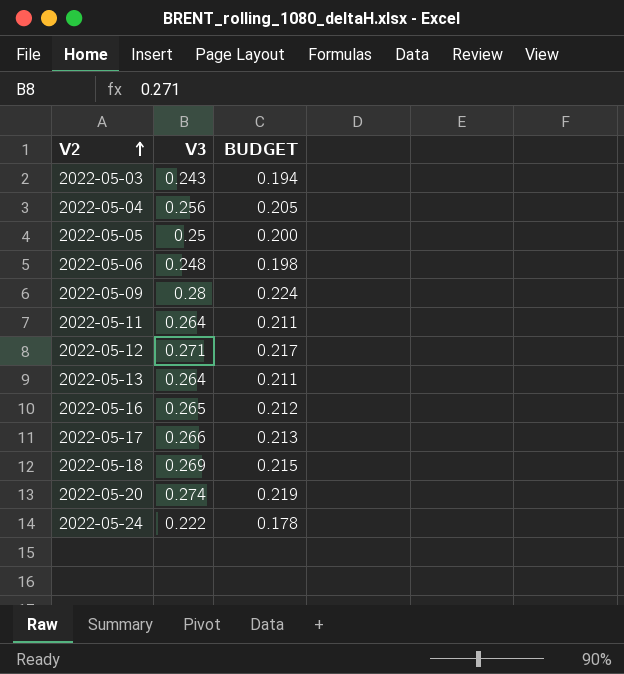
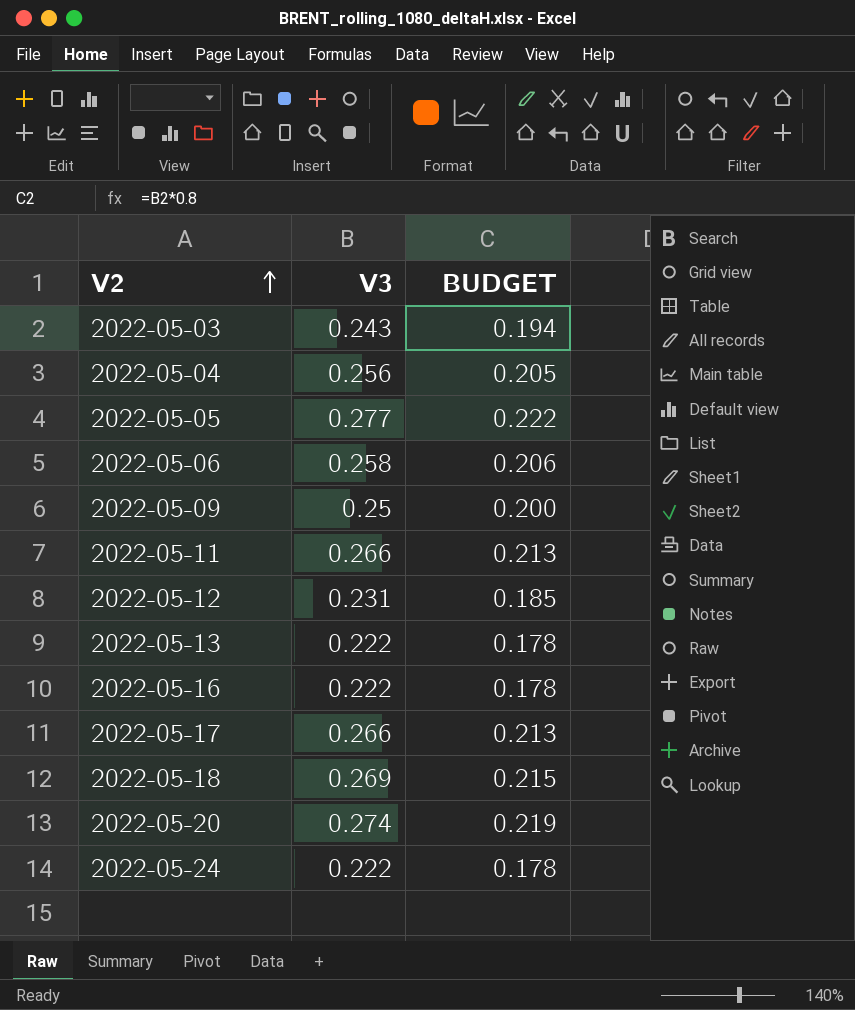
2022-05-05 | V3: 0.25 -> 0.277
2022-05-05 | BUDGET: 0.200 -> 0.222
2022-05-06 | V3: 0.248 -> 0.258
2022-05-06 | BUDGET: 0.198 -> 0.206
2022-05-09 | V3: 0.28 -> 0.25
2022-05-09 | BUDGET: 0.224 -> 0.200
2022-05-11 | V3: 0.264 -> 0.266
2022-05-11 | BUDGET: 0.211 -> 0.213
2022-05-12 | V3: 0.271 -> 0.231
2022-05-12 | BUDGET: 0.217 -> 0.185
2022-05-13 | V3: 0.264 -> 0.222
2022-05-13 | BUDGET: 0.211 -> 0.178
2022-05-16 | V3: 0.265 -> 0.222
2022-05-16 | BUDGET: 0.212 -> 0.178

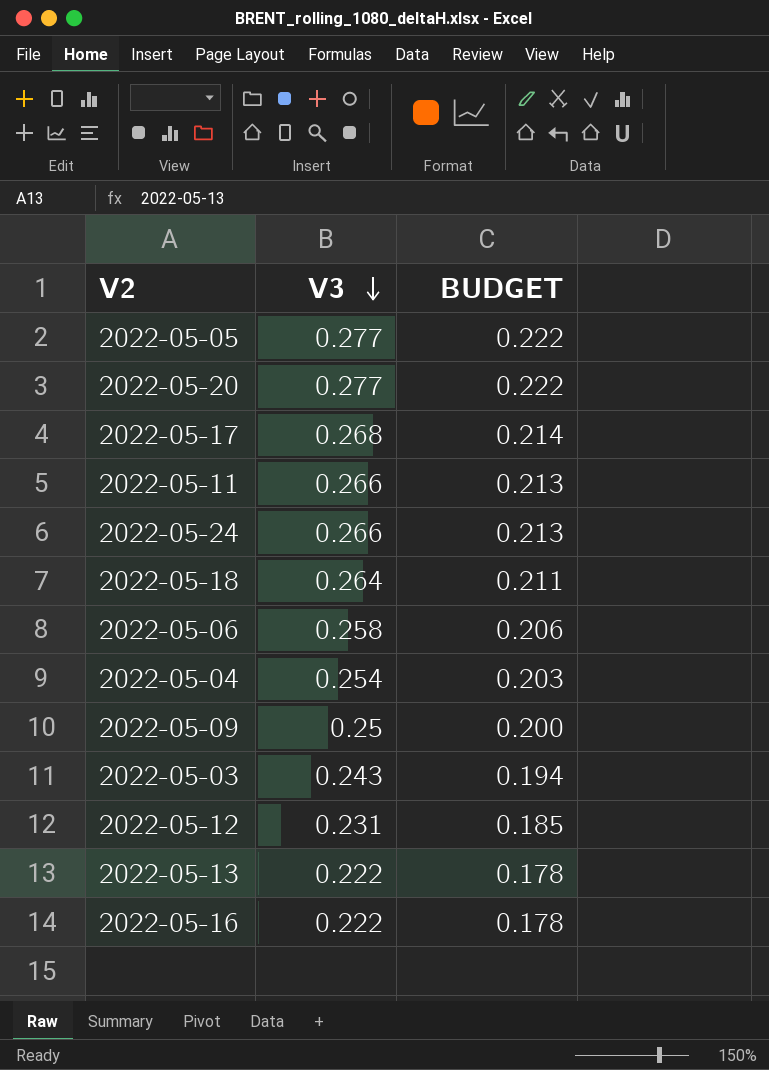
row order: V2 ascending -> V3 descending
2022-05-20 | V3: 0.274 -> 0.277
2022-05-20 | BUDGET: 0.219 -> 0.222
2022-05-17 | V3: 0.266 -> 0.268
2022-05-17 | BUDGET: 0.213 -> 0.214
2022-05-24 | V3: 0.222 -> 0.266
2022-05-24 | BUDGET: 0.178 -> 0.213
2022-05-18 | V3: 0.269 -> 0.264
2022-05-18 | BUDGET: 0.215 -> 0.211
2022-05-04 | V3: 0.256 -> 0.254
2022-05-04 | BUDGET: 0.205 -> 0.203

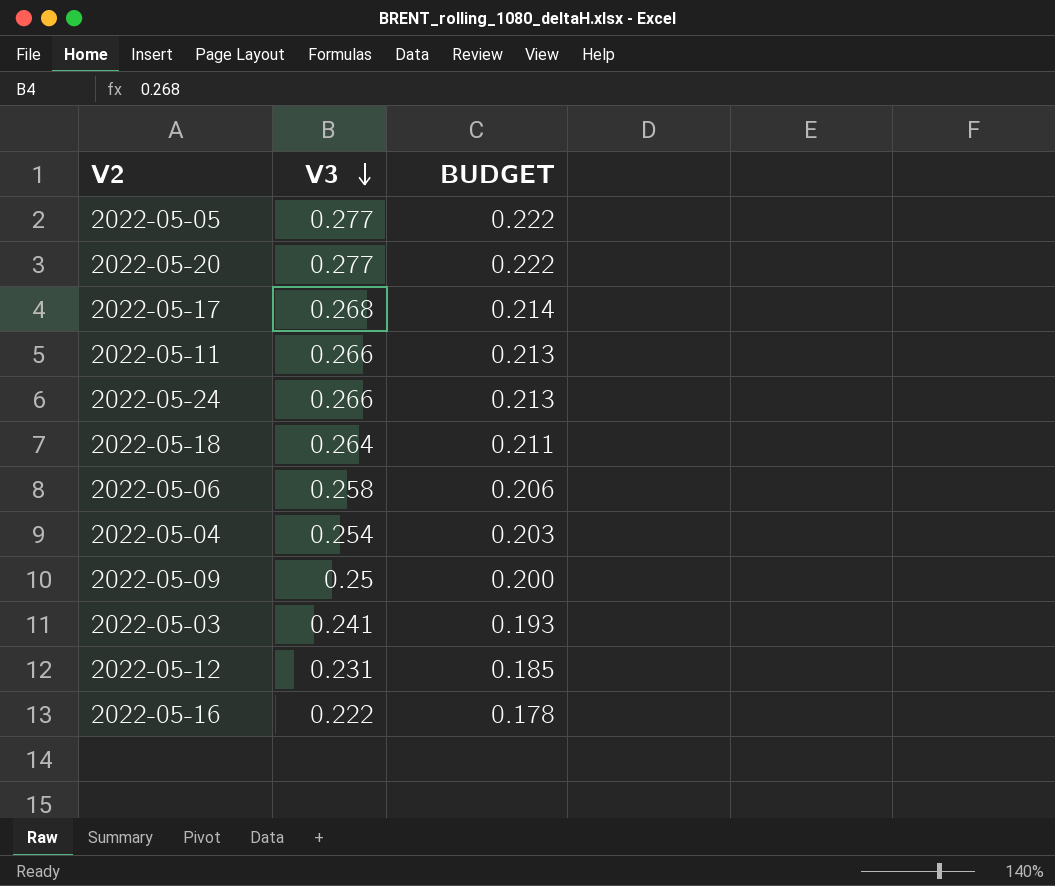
row 2022-05-13: 0.222 | 0.178 -> none
2022-05-03 | V3: 0.243 -> 0.241
2022-05-03 | BUDGET: 0.194 -> 0.193

